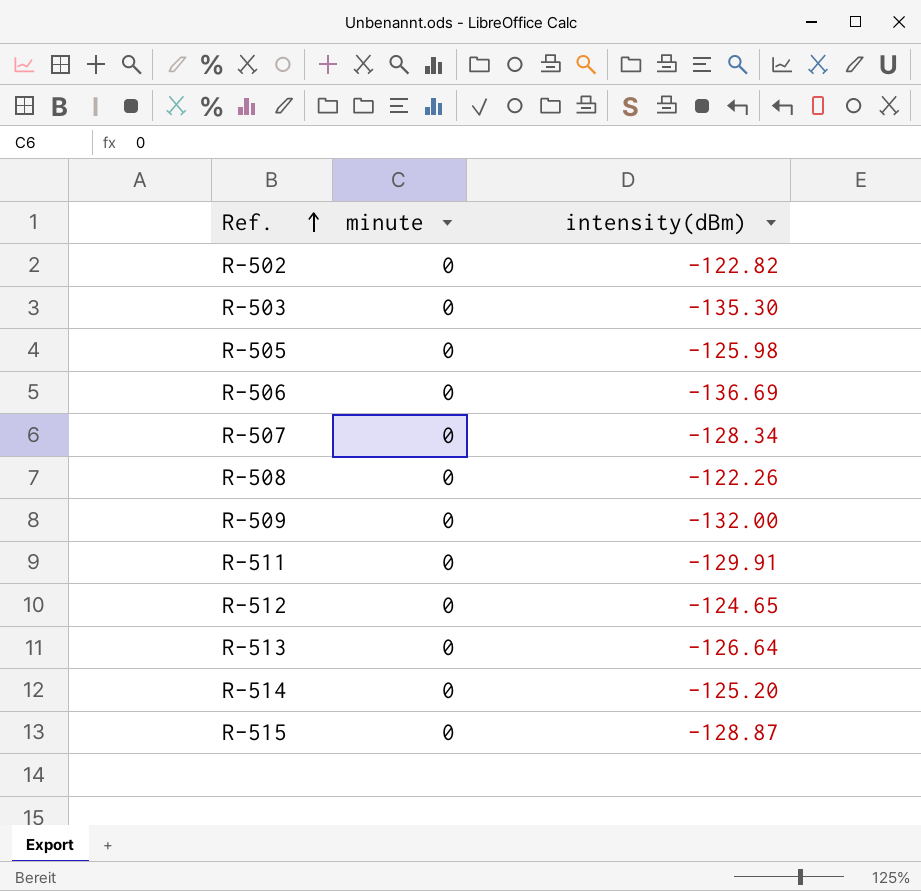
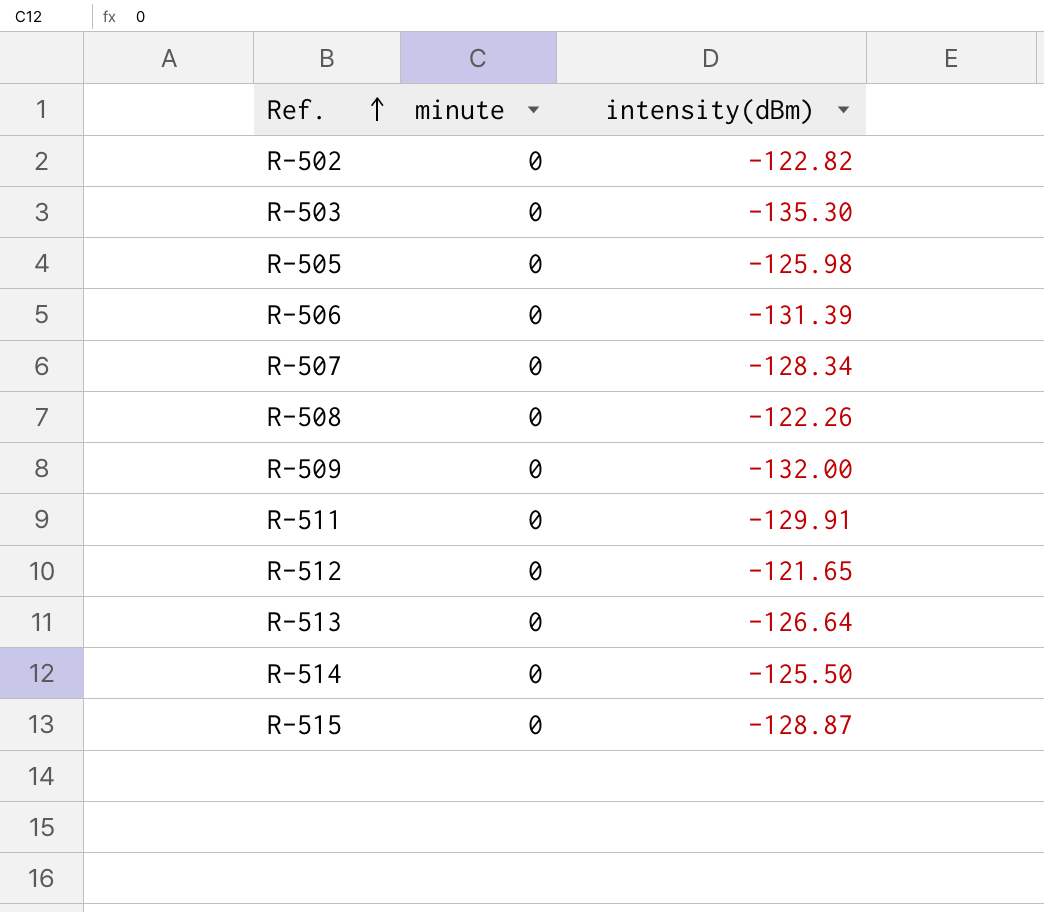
R-506 | intensity(dBm): -136.69 -> -131.39
R-512 | intensity(dBm): -124.65 -> -121.65
R-514 | intensity(dBm): -125.20 -> -125.50

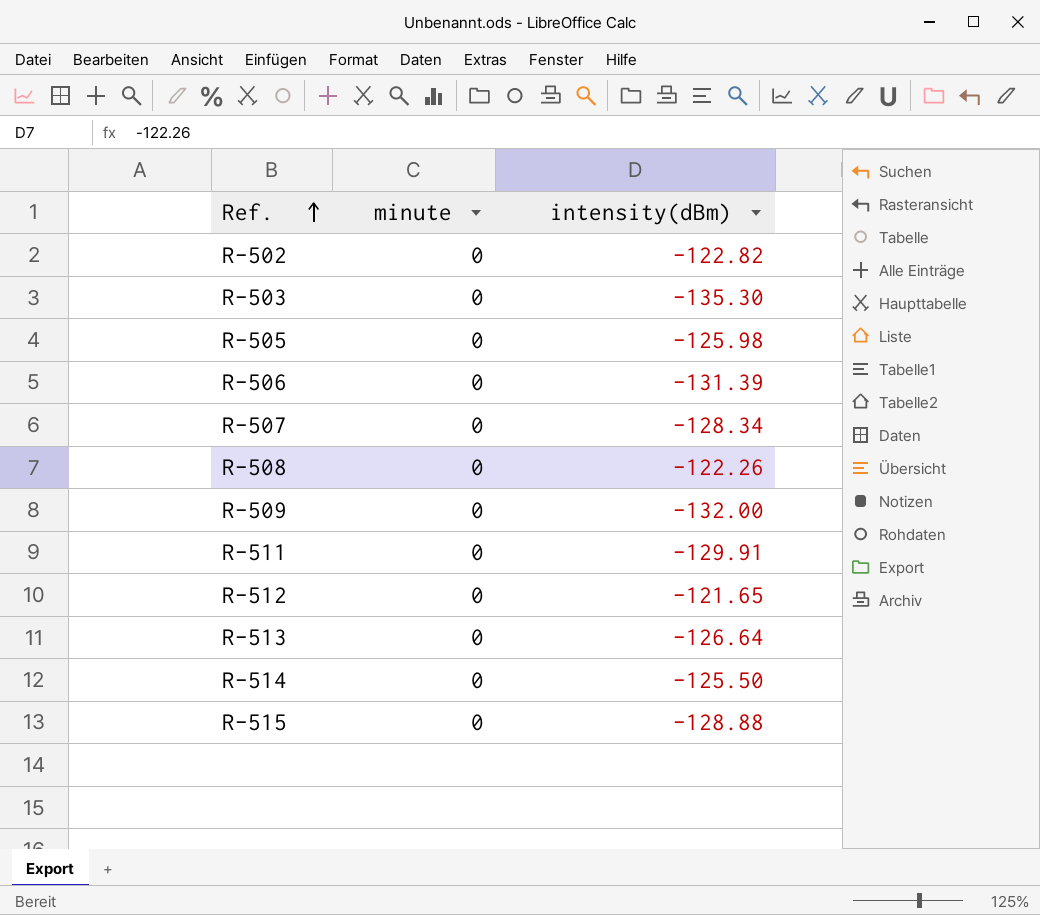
R-515 | intensity(dBm): -128.87 -> -128.88

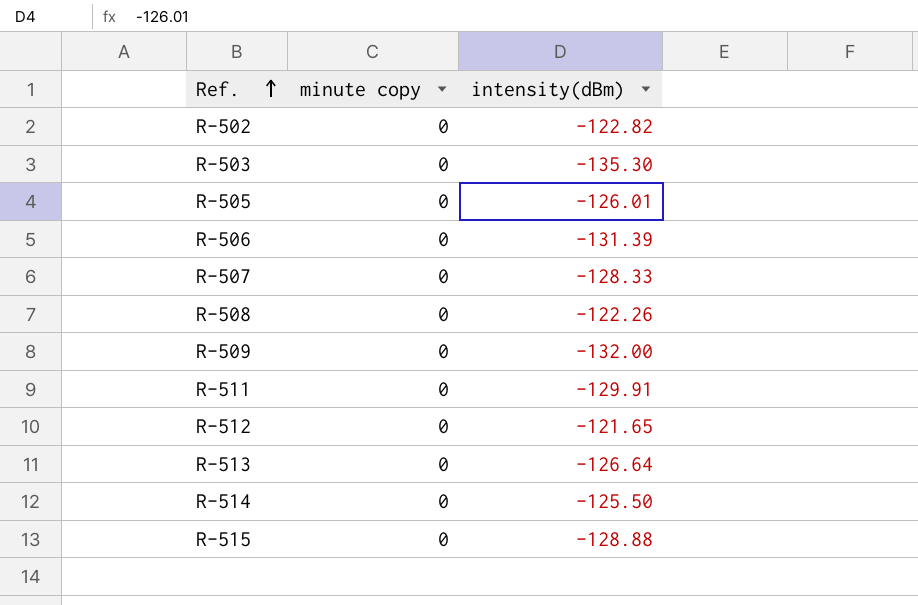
column name: minute -> minute copy
R-505 | intensity(dBm): -125.98 -> -126.01
R-507 | intensity(dBm): -128.34 -> -128.33

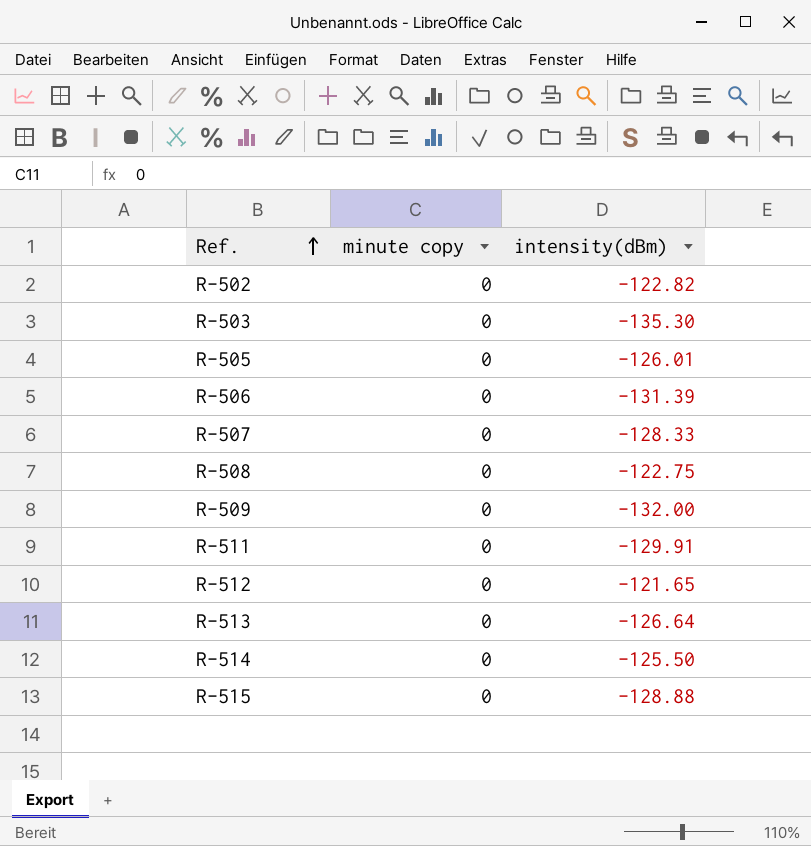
R-508 | intensity(dBm): -122.26 -> -122.75

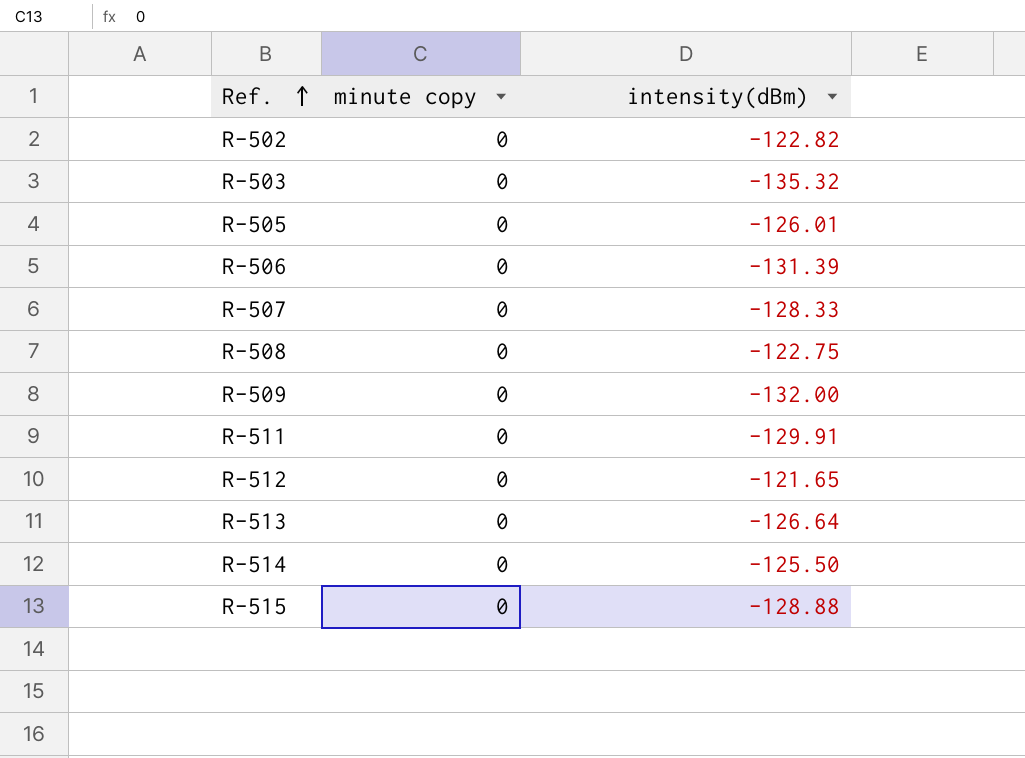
R-503 | intensity(dBm): -135.30 -> -135.32

